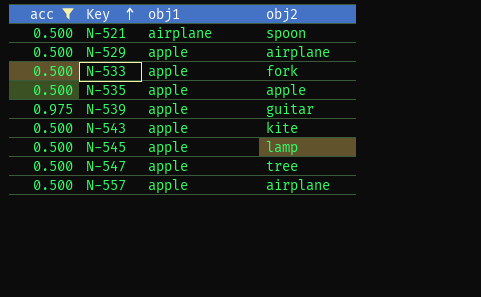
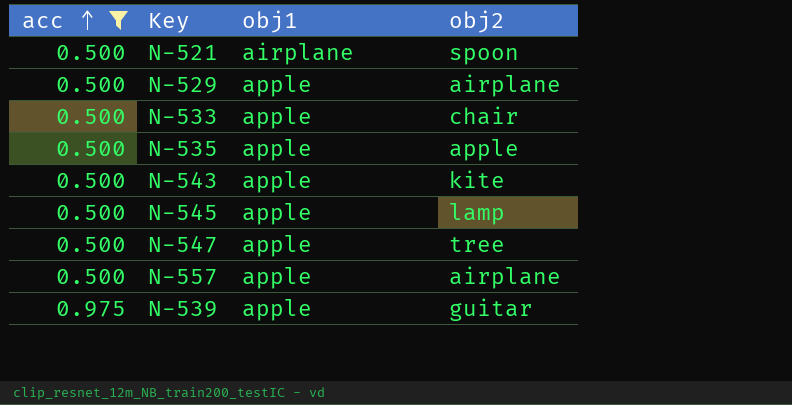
row order: Key ascending -> acc ascending
N-533 | obj2: fork -> chair

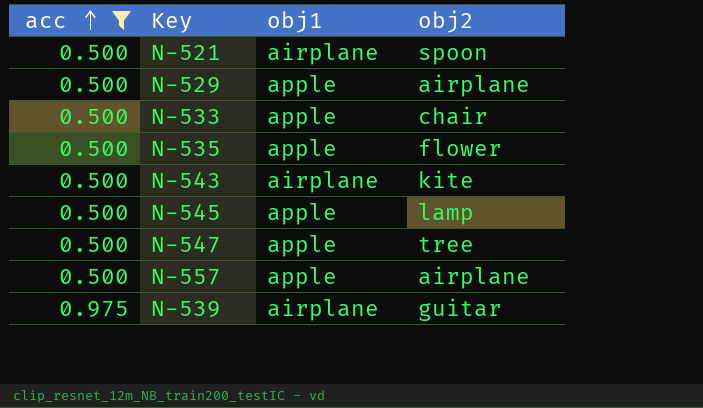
N-535 | obj2: apple -> flower
N-543 | obj1: apple -> airplane
N-539 | obj1: apple -> airplane

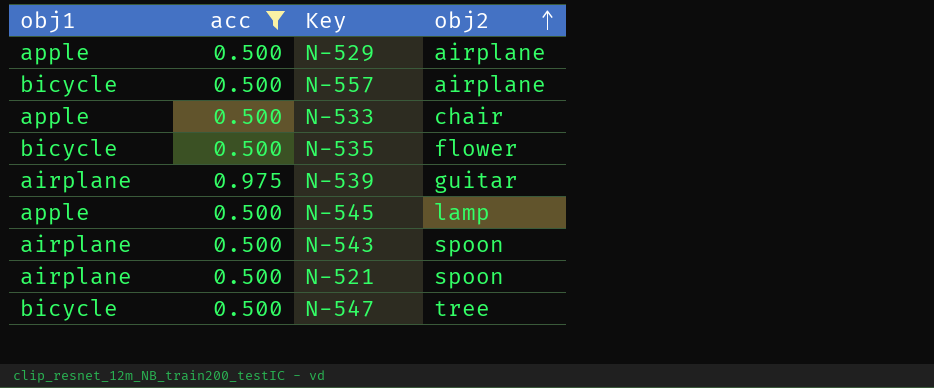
row order: acc ascending -> obj2 ascending
column obj1 | position: 3 -> 1
N-557 | obj1: apple -> bicycle
N-535 | obj1: apple -> bicycle
N-543 | obj2: kite -> spoon
N-547 | obj1: apple -> bicycle

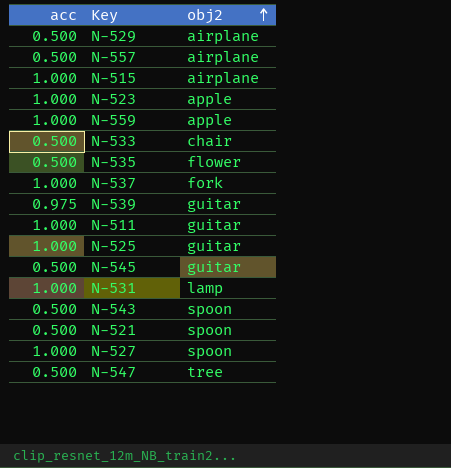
filter: acc != 1.000 -> none
column obj1 | position: 1 -> none
N-545 | obj2: lamp -> guitar

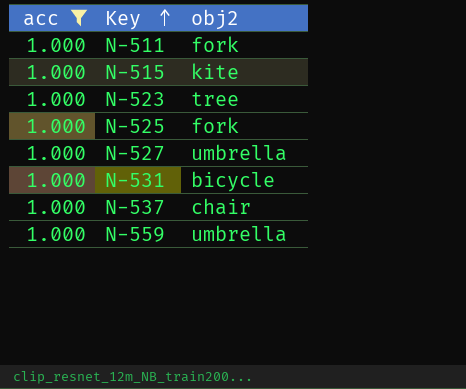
filter: none -> acc = 1.000
row order: obj2 ascending -> Key ascending
N-511 | obj2: guitar -> fork
N-515 | obj2: airplane -> kite
N-523 | obj2: apple -> tree
N-525 | obj2: guitar -> fork
N-527 | obj2: spoon -> umbrella
N-531 | obj2: lamp -> bicycle
N-537 | obj2: fork -> chair
N-559 | obj2: apple -> umbrella

